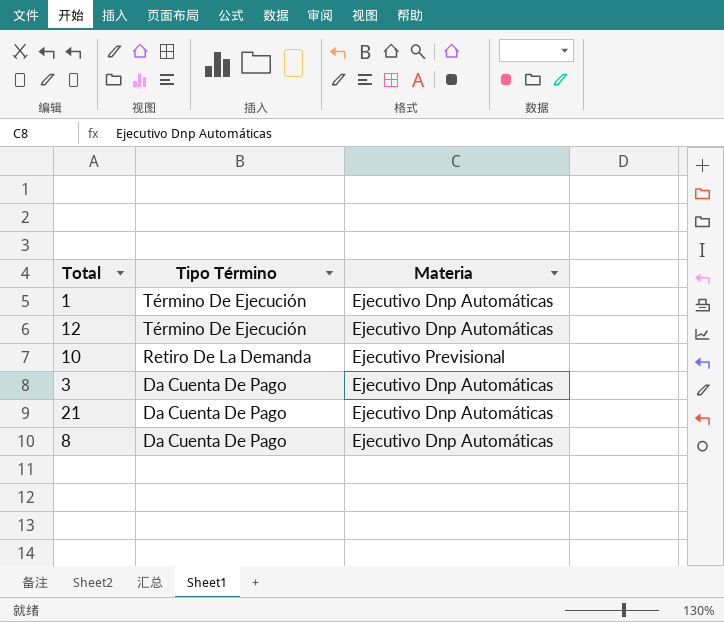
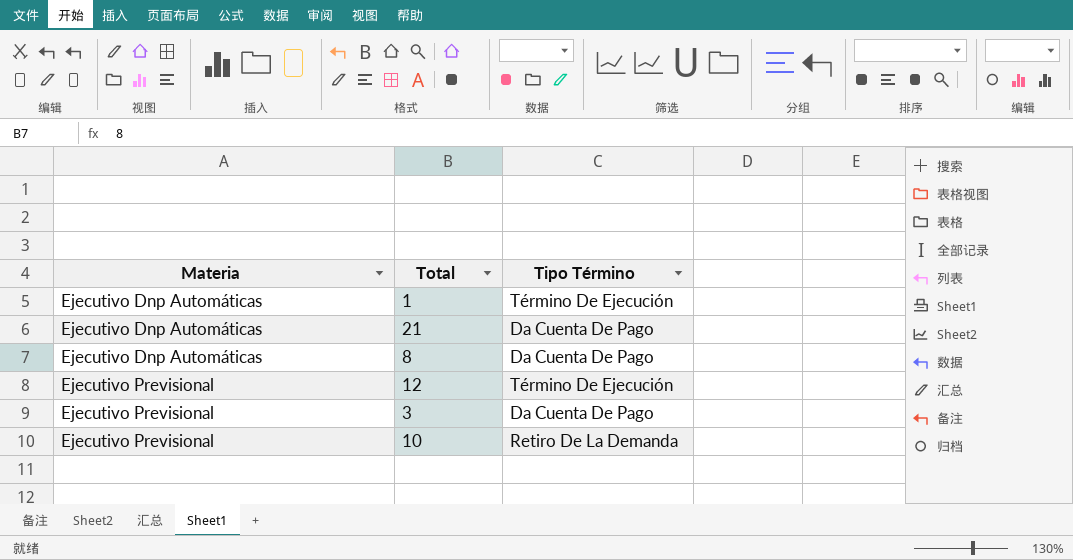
row order: Tipo Término descending -> Materia ascending
column Materia | position: 3 -> 1
12 | Materia: Ejecutivo Dnp Automáticas -> Ejecutivo Previsional
3 | Materia: Ejecutivo Dnp Automáticas -> Ejecutivo Previsional

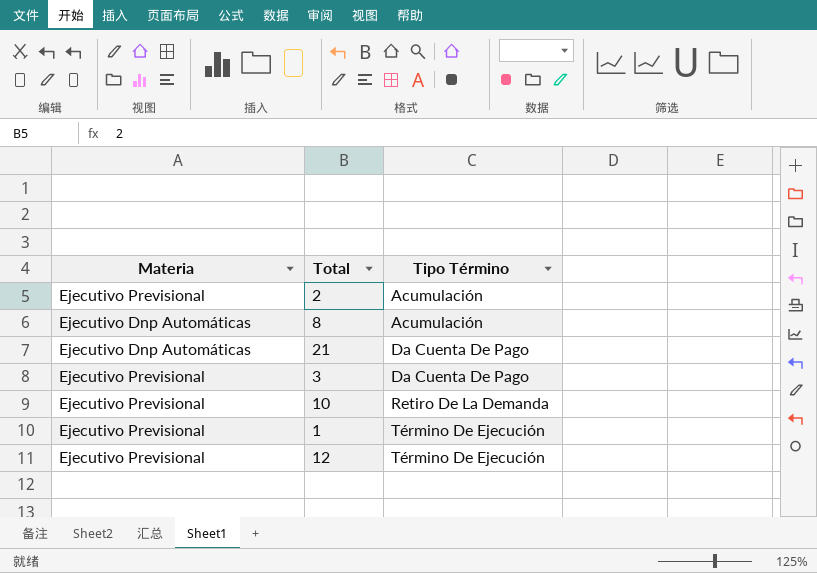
row order: Materia ascending -> Tipo Término ascending
row 2: none -> Ejecutivo Previsional | Acumulación
8 | Tipo Término: Da Cuenta De Pago -> Acumulación
1 | Materia: Ejecutivo Dnp Automáticas -> Ejecutivo Previsional

